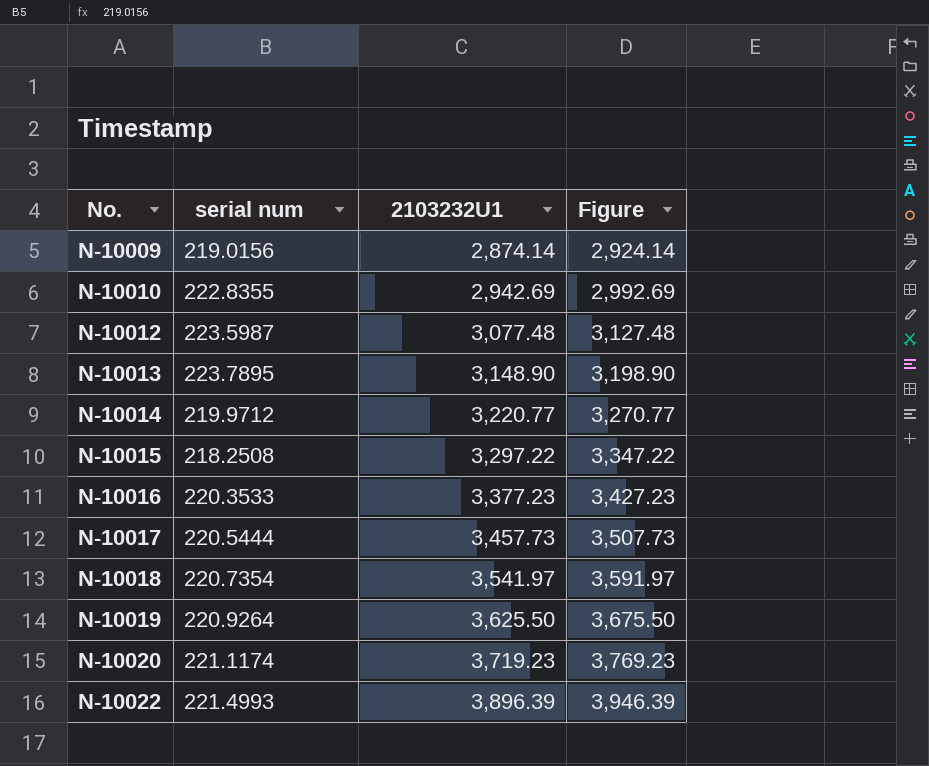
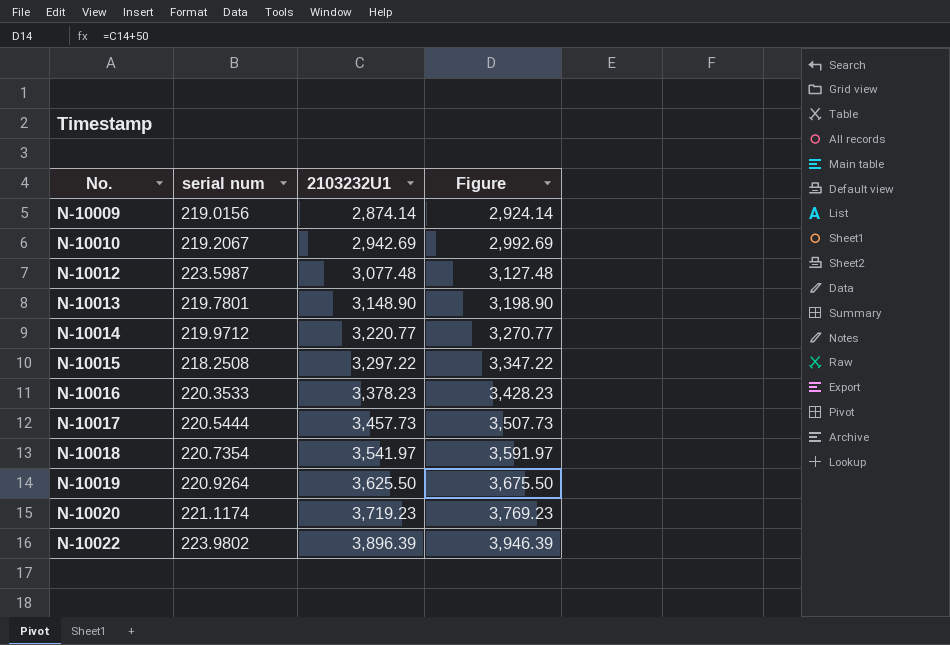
N-10010 | serial num: 222.8355 -> 219.2067
N-10013 | serial num: 223.7895 -> 219.7801
N-10016 | 2103232U1: 3,377.23 -> 3,378.23
N-10016 | Figure: 3,427.23 -> 3,428.23
N-10022 | serial num: 221.4993 -> 223.9802

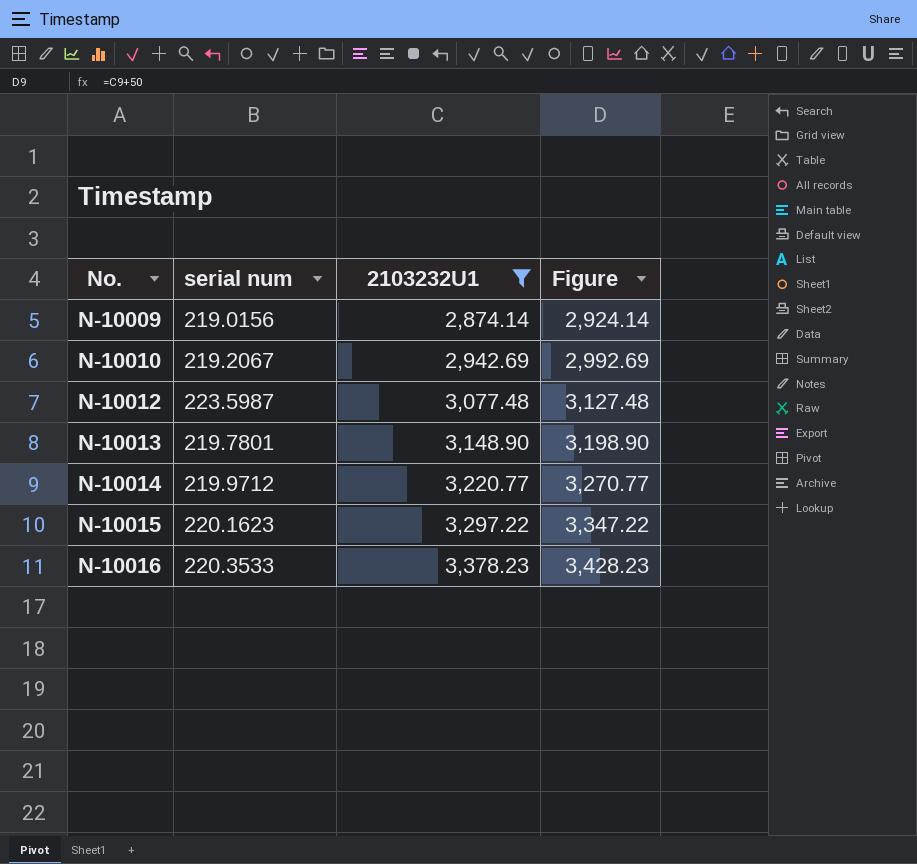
filter: none -> 2103232U1 <= 3,378.23
N-10015 | serial num: 218.2508 -> 220.1623

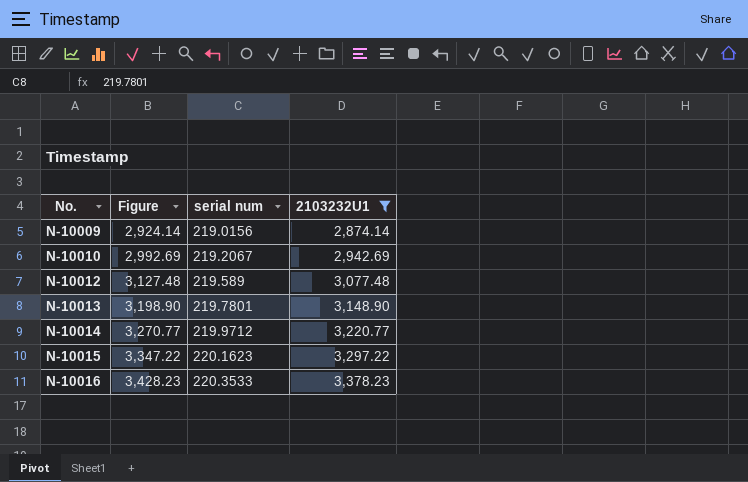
column Figure | position: 4 -> 2
N-10012 | serial num: 223.5987 -> 219.589

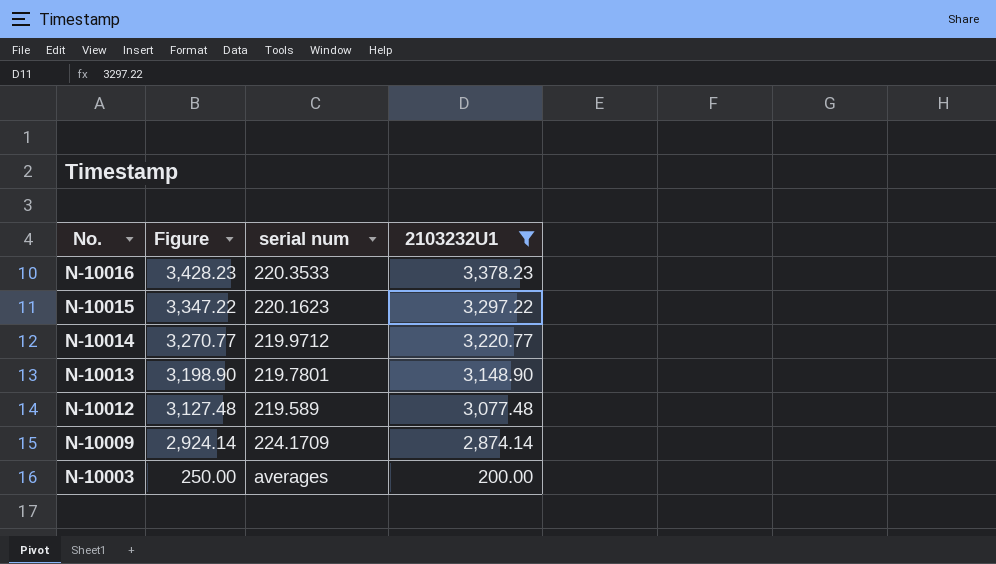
row order: No. ascending -> No. descending
row N-10010: 2,992.69 | 219.2067 | 2,942.69 -> none
N-10009 | serial num: 219.0156 -> 224.1709
row N-10003: none -> 250.00 | averages | 200.00

